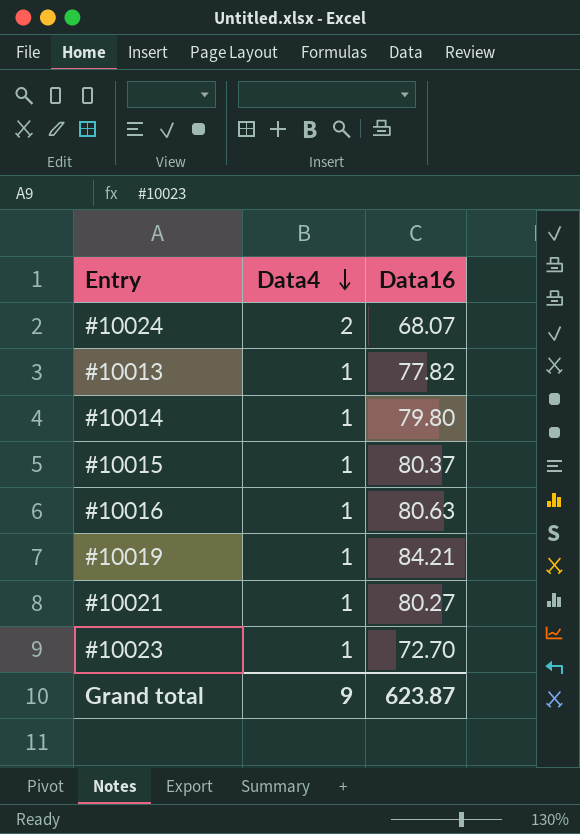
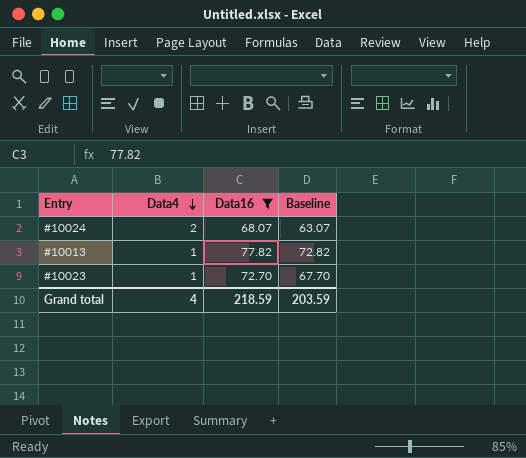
filter: none -> Data16 <= 77.82
column Baseline | formula: none -> [Data16] - 5
Grand total | Data4: 9 -> 4
Grand total | Data16: 623.87 -> 218.59

